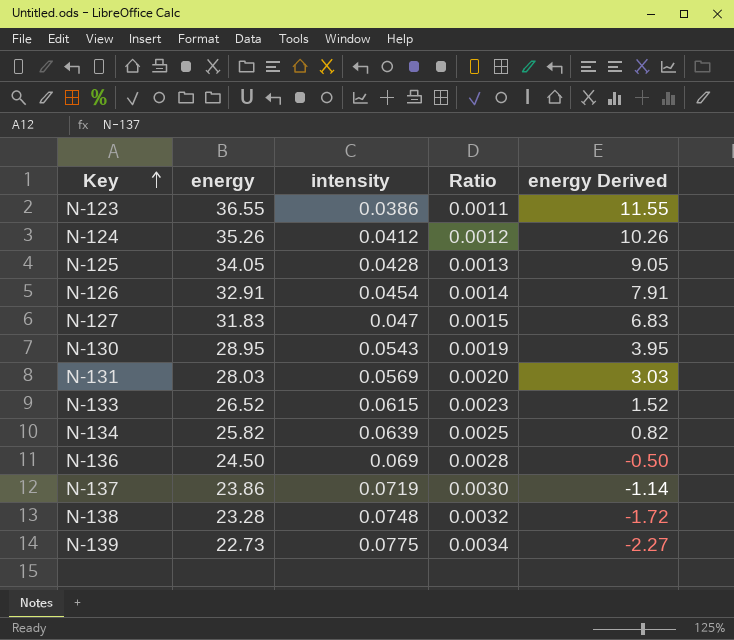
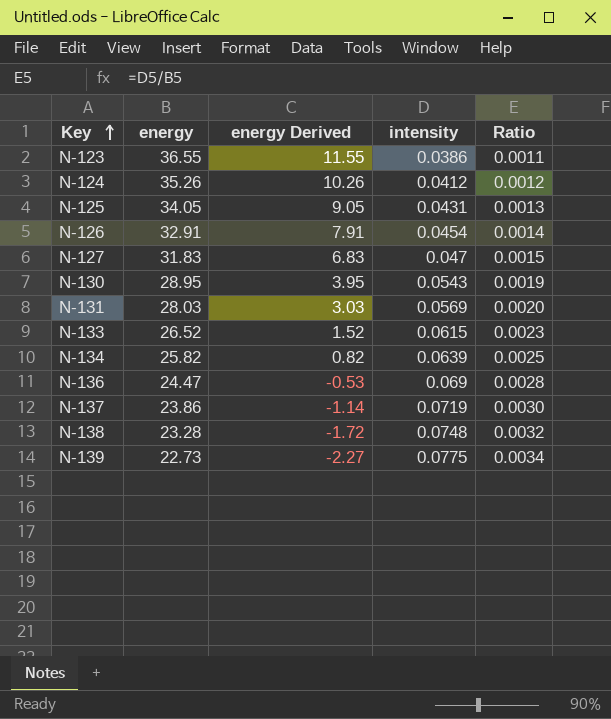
column energy Derived | position: 5 -> 3
N-125 | intensity: 0.0428 -> 0.0431
N-136 | energy: 24.50 -> 24.47
N-136 | energy Derived: -0.50 -> -0.53

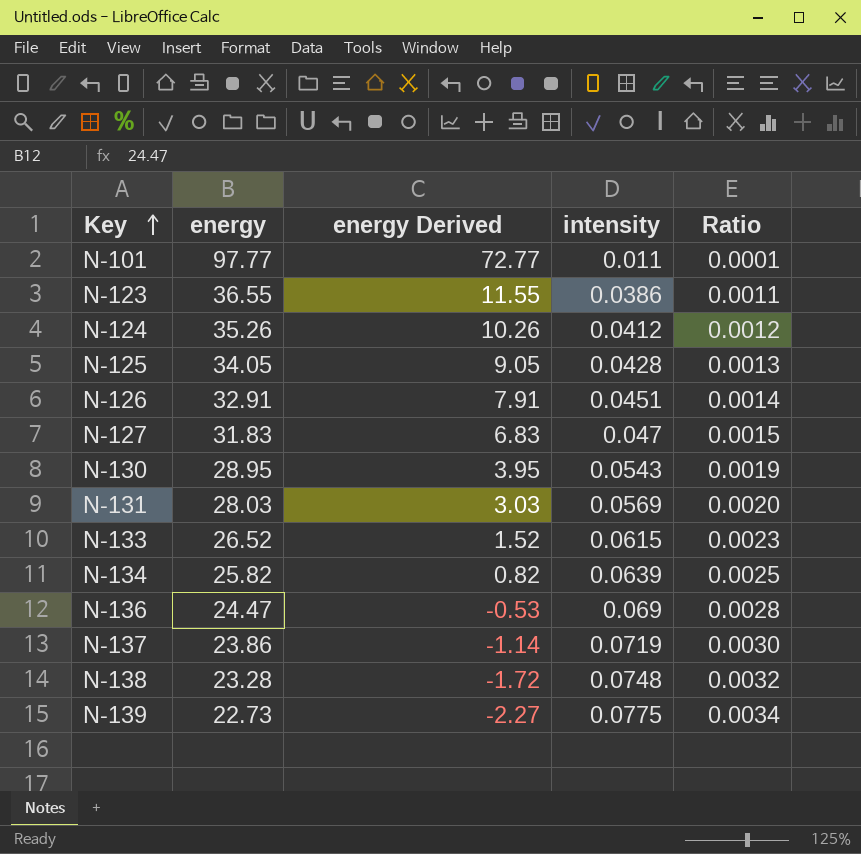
row N-101: none -> 97.77 | 72.77 | 0.011 | 0.0001
N-125 | intensity: 0.0431 -> 0.0428
N-126 | intensity: 0.0454 -> 0.0451

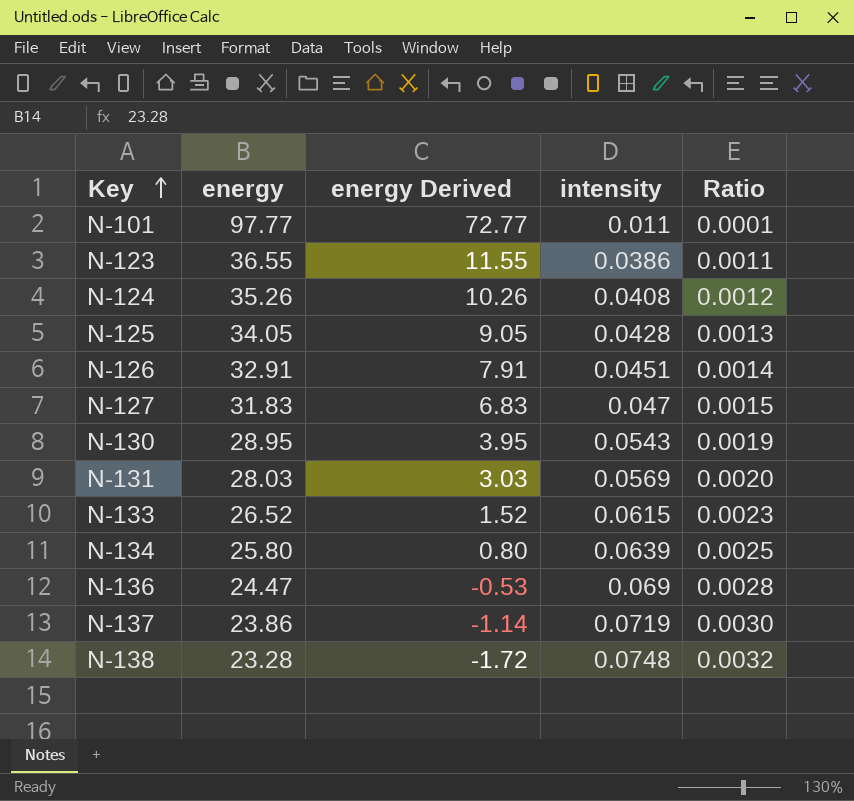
row N-139: 22.73 | -2.27 | 0.0775 | 0.0034 -> none
N-124 | intensity: 0.0412 -> 0.0408
N-134 | energy: 25.82 -> 25.80
N-134 | energy Derived: 0.82 -> 0.80

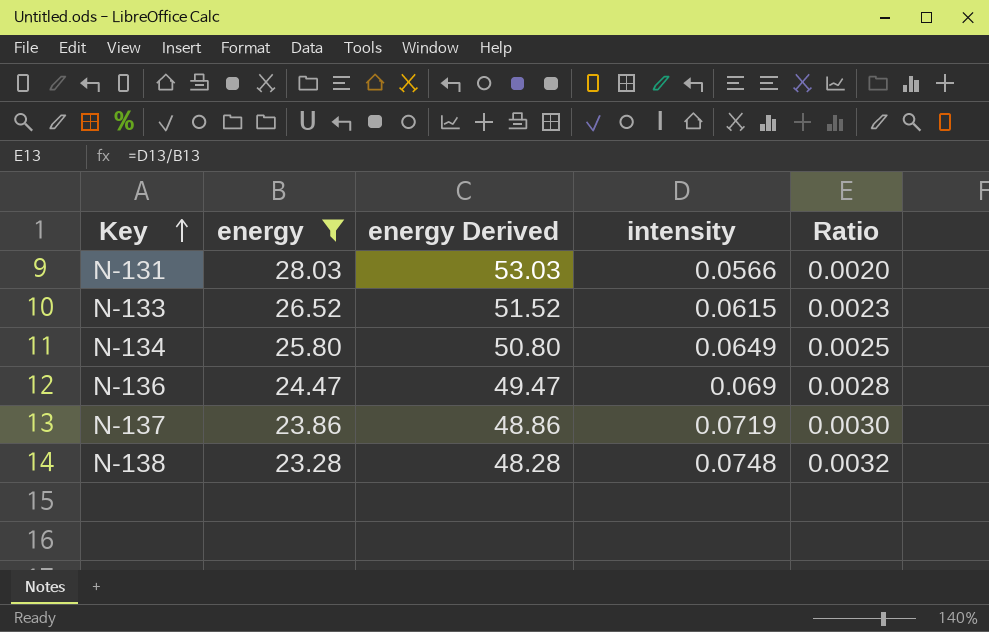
filter: none -> energy <= 28.03
column energy Derived | formula: [energy] - 25 -> [energy] + 25
N-131 | intensity: 0.0569 -> 0.0566
N-134 | intensity: 0.0639 -> 0.0649

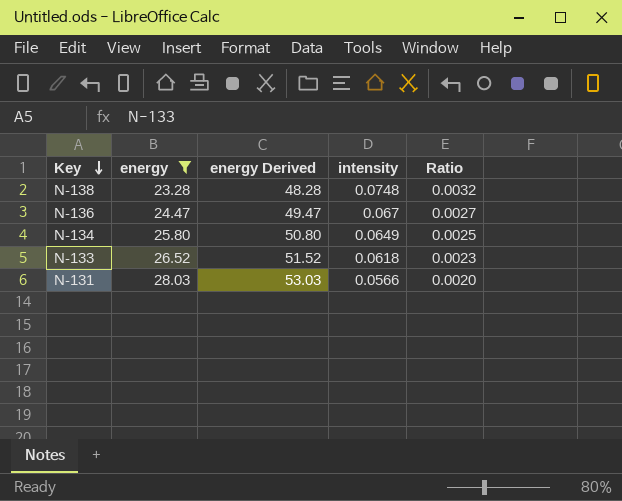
row order: Key ascending -> Key descending
row N-137: 23.86 | 48.86 | 0.0719 | 0.0030 -> none
N-136 | intensity: 0.069 -> 0.067
N-136 | Ratio: 0.0028 -> 0.0027
N-133 | intensity: 0.0615 -> 0.0618

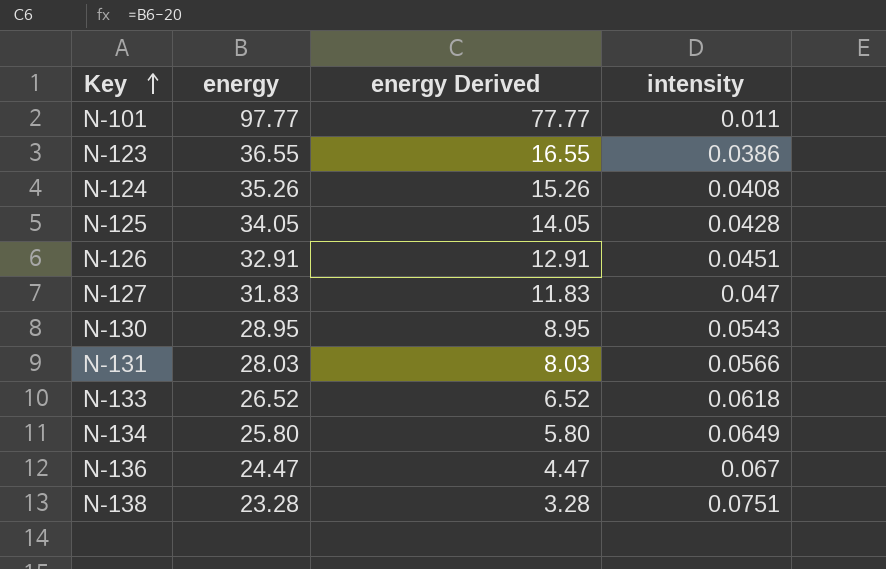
filter: energy <= 28.03 -> none
row order: Key descending -> Key ascending
column Ratio | formula: [intensity] / [energy] -> none
column energy Derived | formula: [energy] + 25 -> [energy] - 20
N-138 | intensity: 0.0748 -> 0.0751

